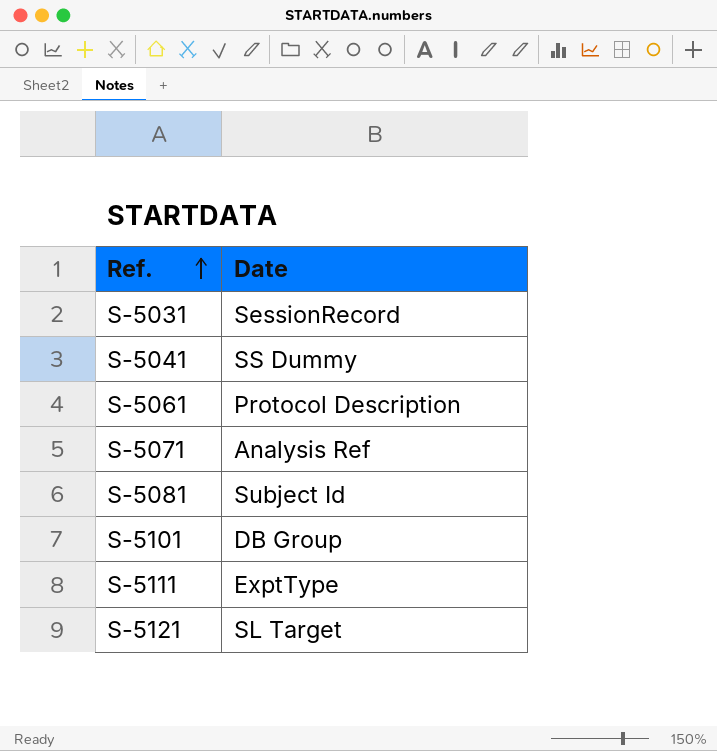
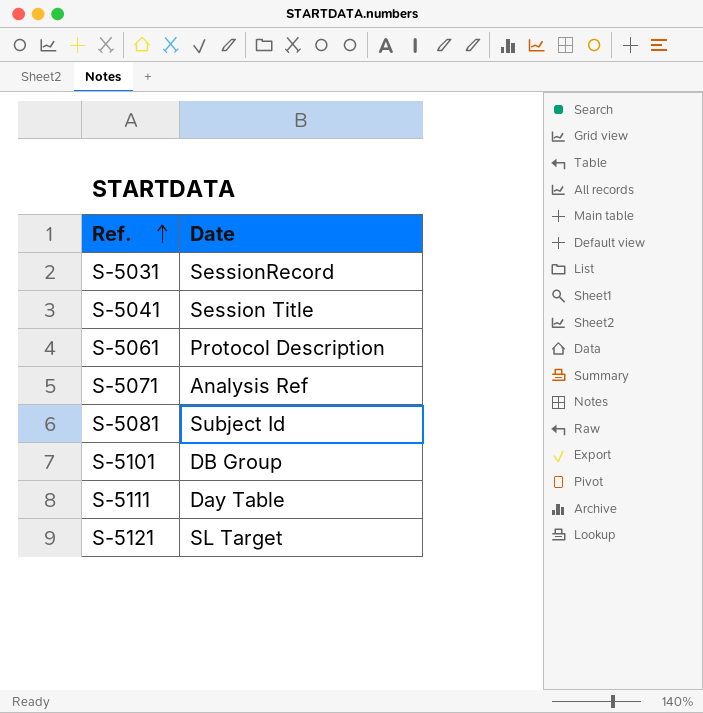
S-5041 | Date: SS Dummy -> Session Title
S-5111 | Date: ExptType -> Day Table

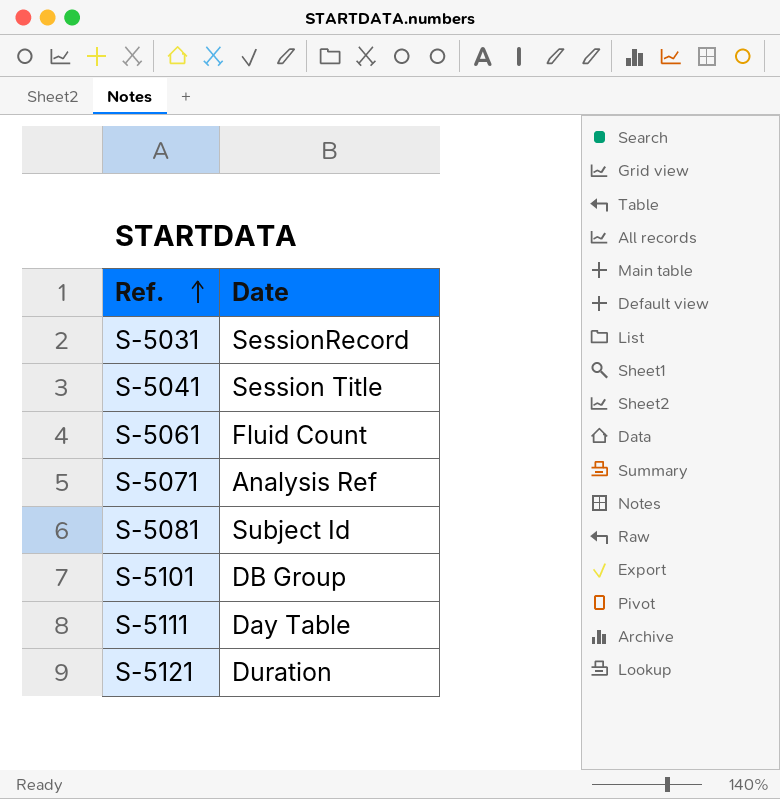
S-5061 | Date: Protocol Description -> Fluid Count
S-5121 | Date: SL Target -> Duration

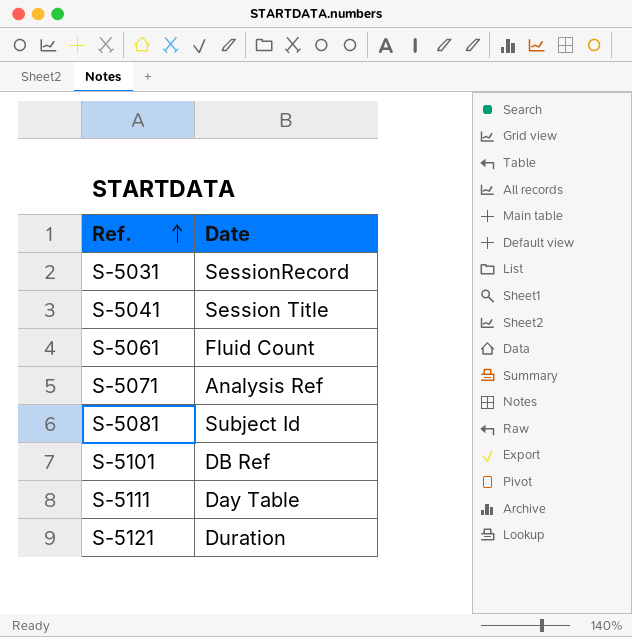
S-5101 | Date: DB Group -> DB Ref

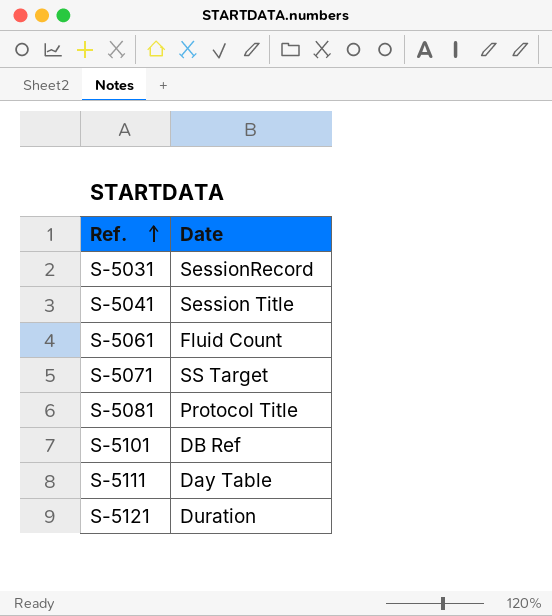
S-5071 | Date: Analysis Ref -> SS Target
S-5081 | Date: Subject Id -> Protocol Title

